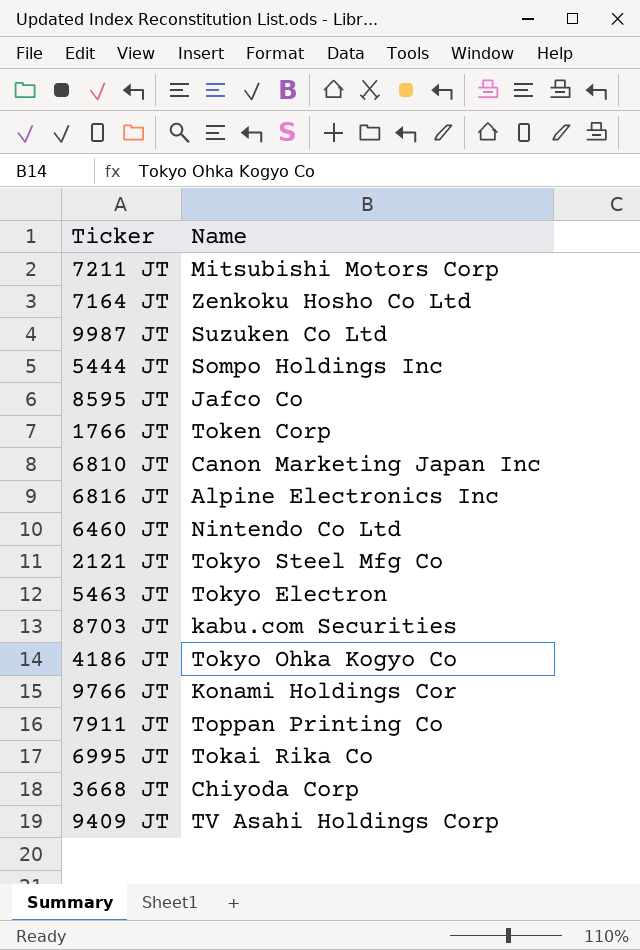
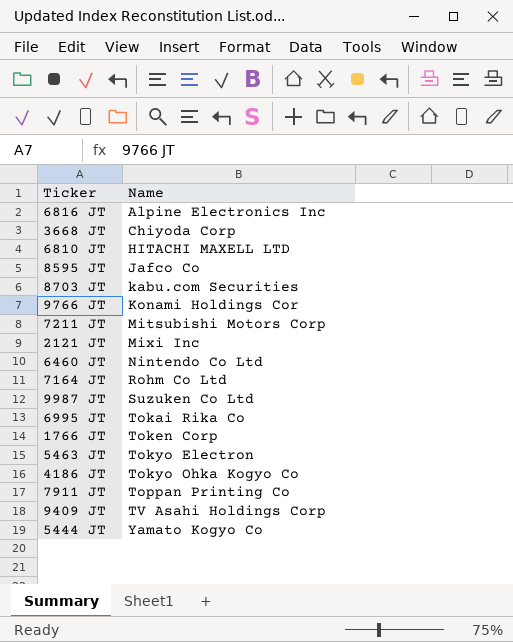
row order: none -> Name ascending
6810 JT | Name: Canon Marketing Japan Inc -> HITACHI MAXELL LTD
2121 JT | Name: Tokyo Steel Mfg Co -> Mixi Inc
7164 JT | Name: Zenkoku Hosho Co Ltd -> Rohm Co Ltd
5444 JT | Name: Sompo Holdings Inc -> Yamato Kogyo Co

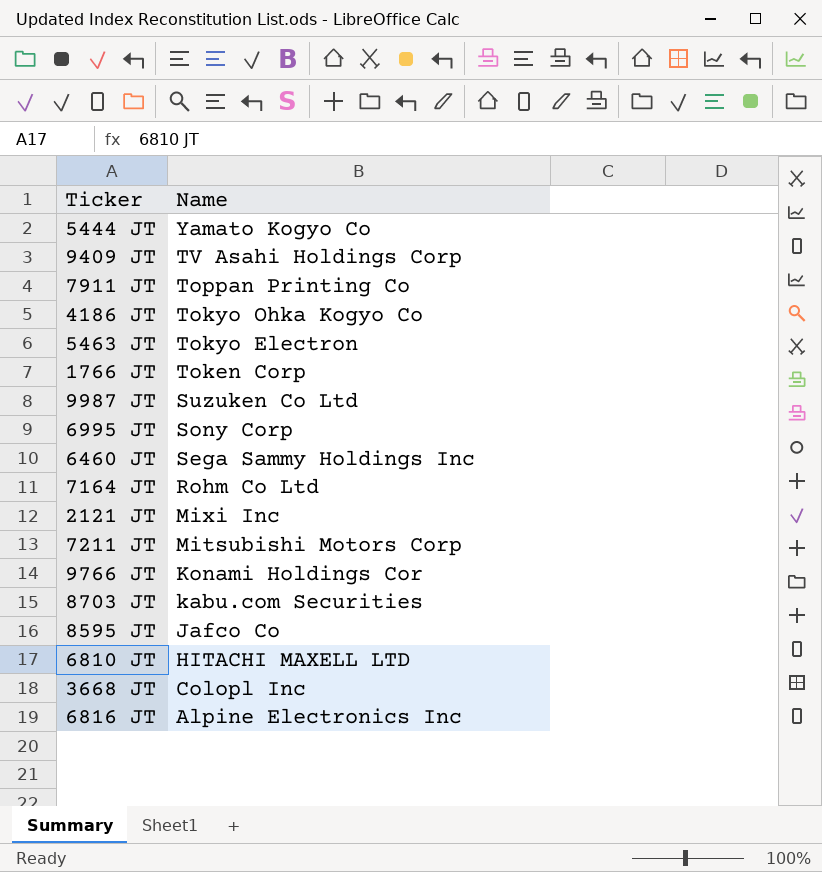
row order: Name ascending -> Name descending
6995 JT | Name: Tokai Rika Co -> Sony Corp
6460 JT | Name: Nintendo Co Ltd -> Sega Sammy Holdings Inc
3668 JT | Name: Chiyoda Corp -> Colopl Inc

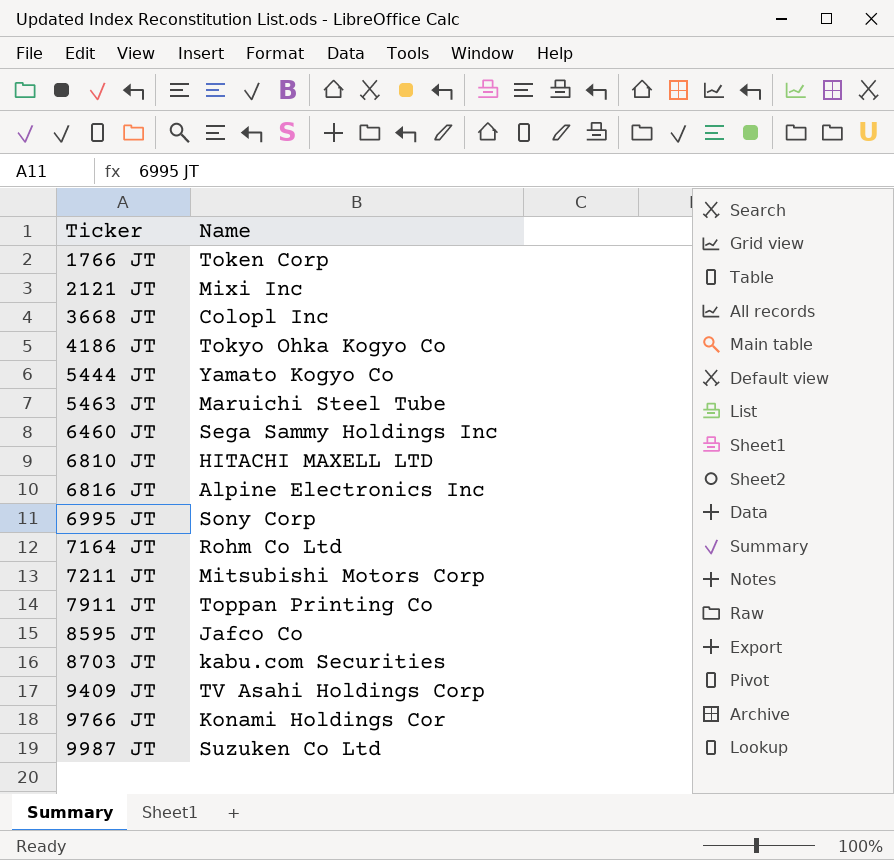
row order: Name descending -> Ticker ascending
5463 JT | Name: Tokyo Electron -> Maruichi Steel Tube

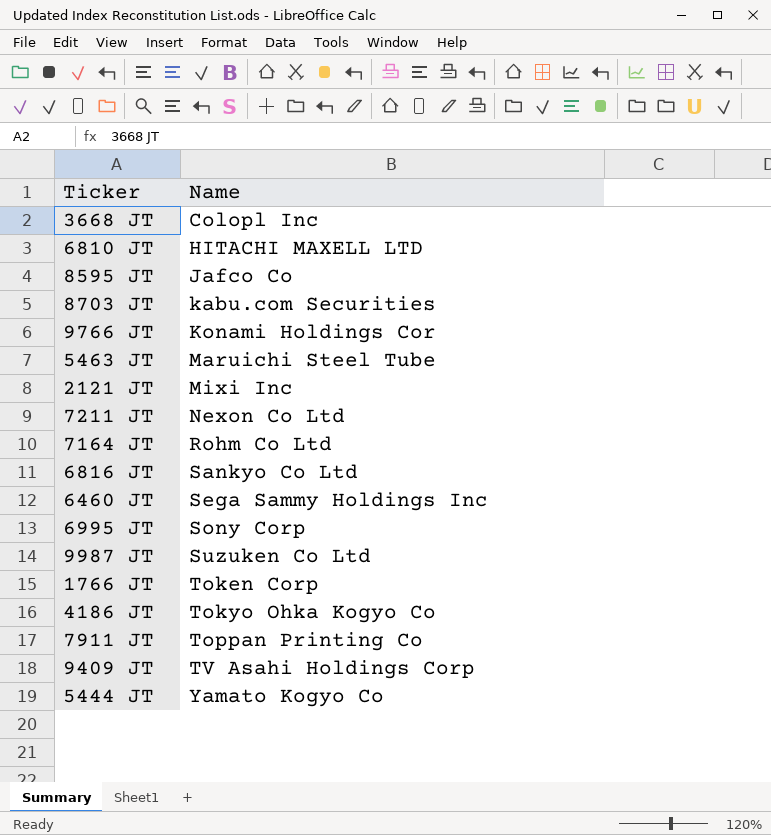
row order: Ticker ascending -> Name ascending
7211 JT | Name: Mitsubishi Motors Corp -> Nexon Co Ltd
6816 JT | Name: Alpine Electronics Inc -> Sankyo Co Ltd

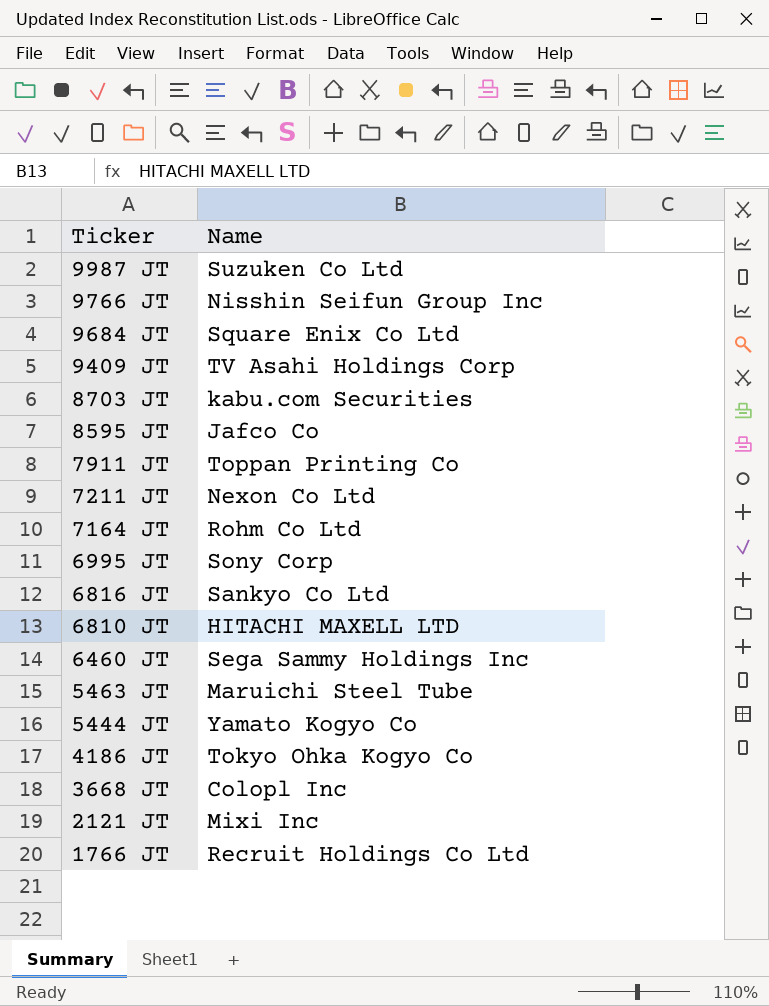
row order: Name ascending -> Ticker descending
9766 JT | Name: Konami Holdings Cor -> Nisshin Seifun Group Inc
row 9684 JT: none -> Square Enix Co Ltd
1766 JT | Name: Token Corp -> Recruit Holdings Co Ltd

